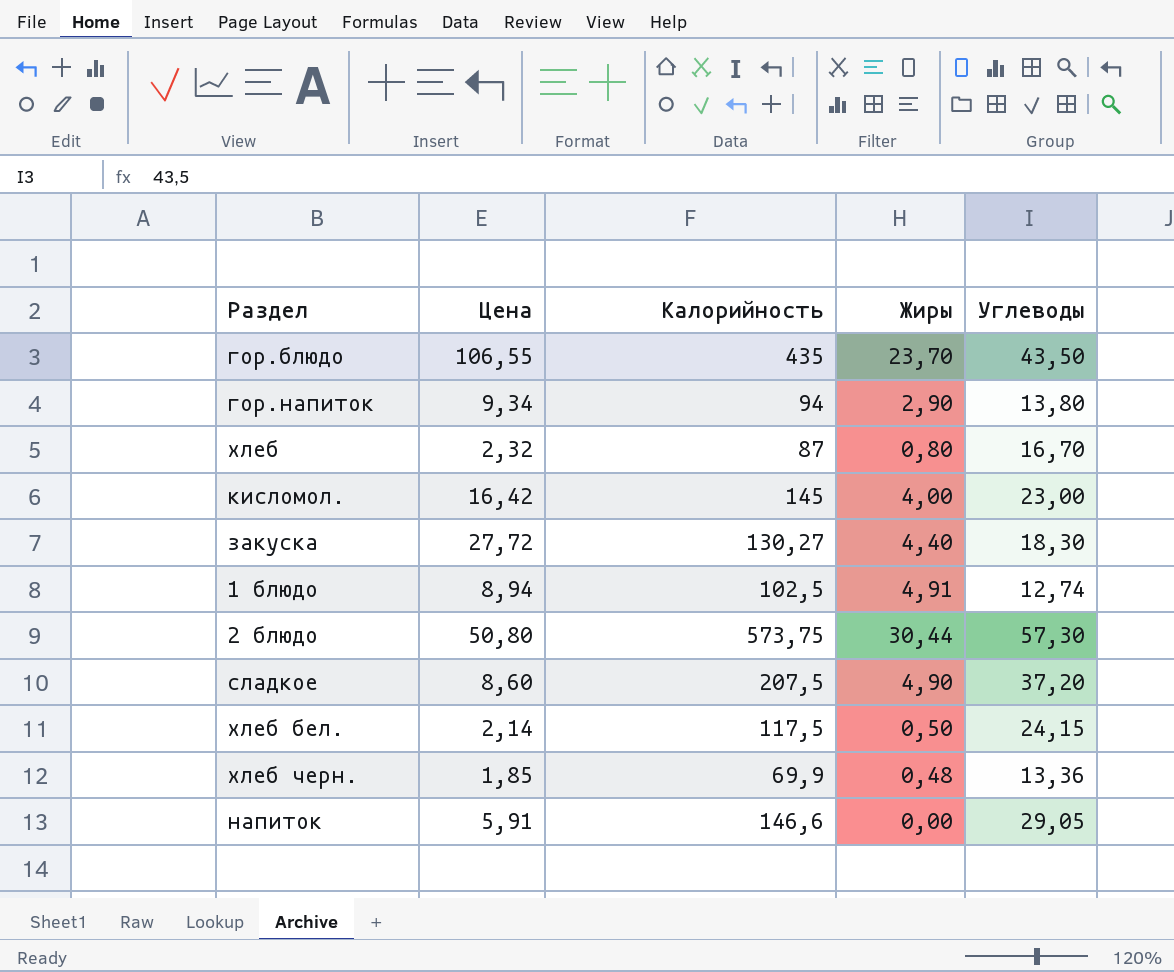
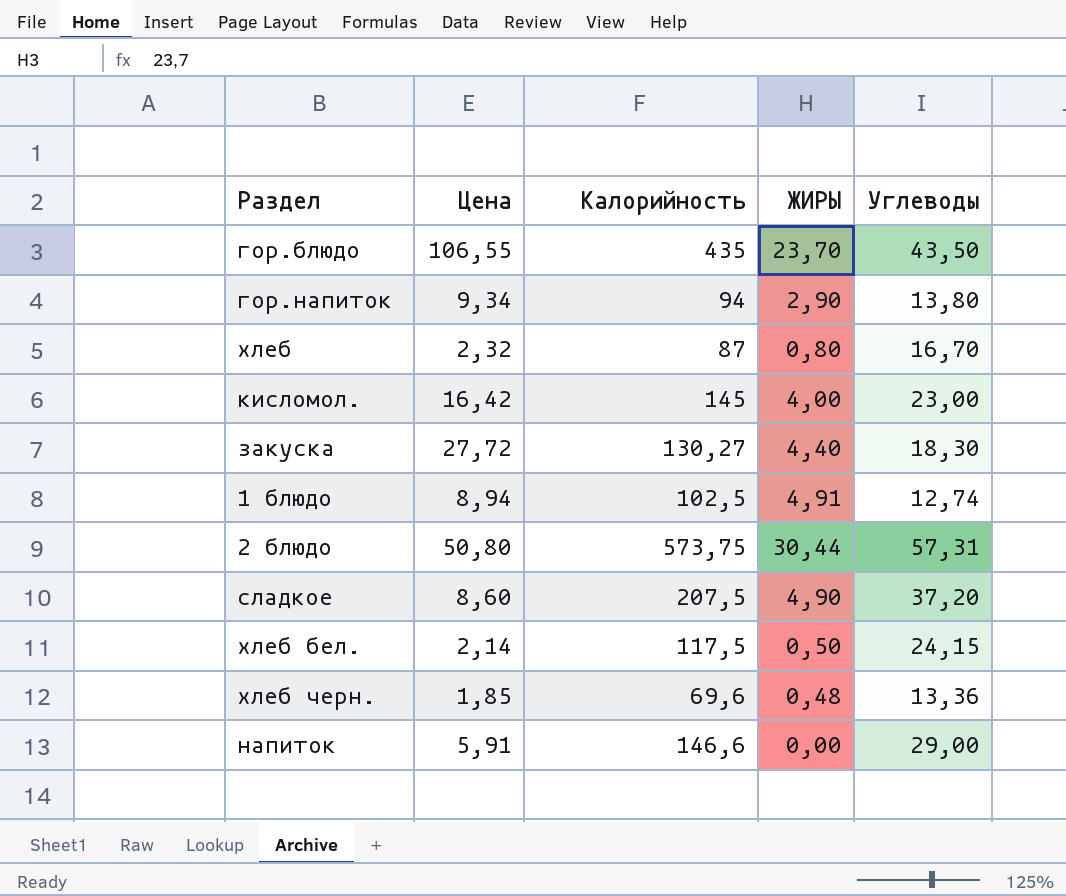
column name: Жиры -> ЖИРЫ
2 блюдо | Углеводы: 57,30 -> 57,31
хлеб черн. | Калорийность: 69,9 -> 69,6
напиток | Углеводы: 29,05 -> 29,00

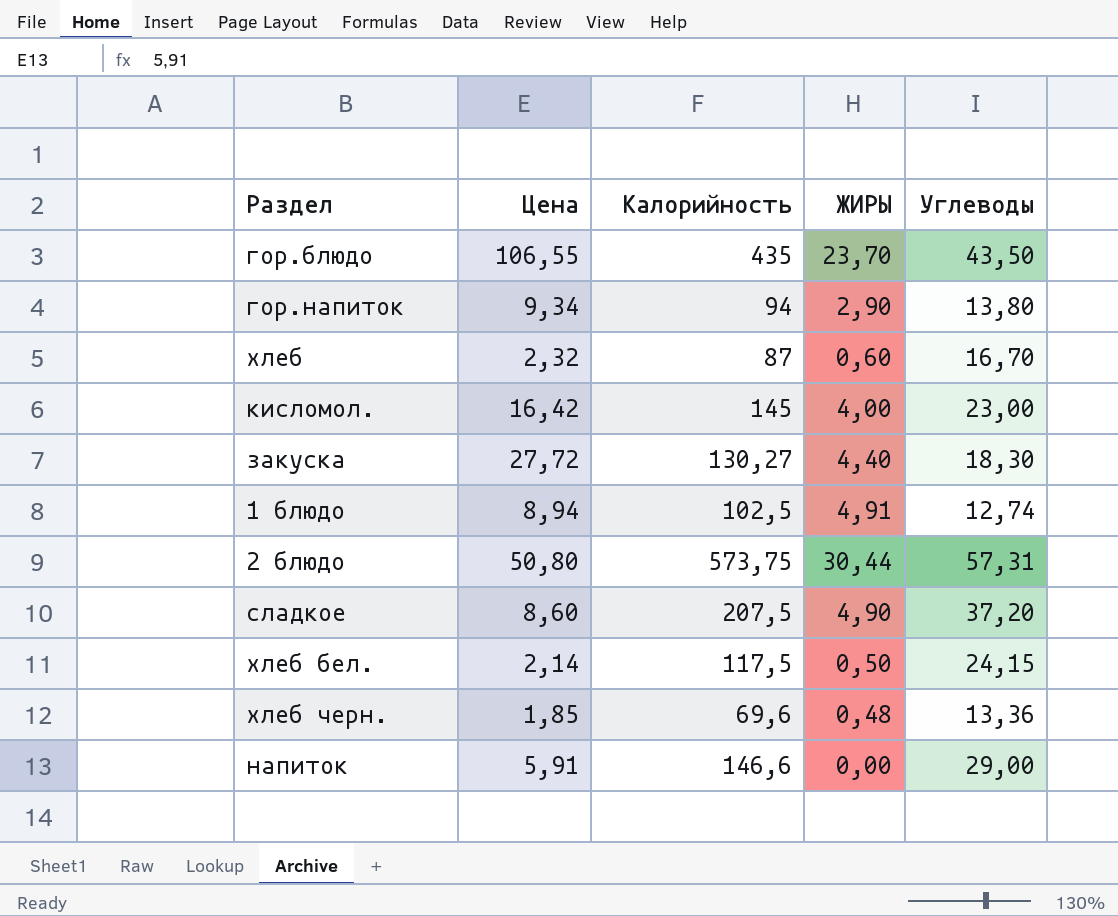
хлеб | ЖИРЫ: 0,80 -> 0,60

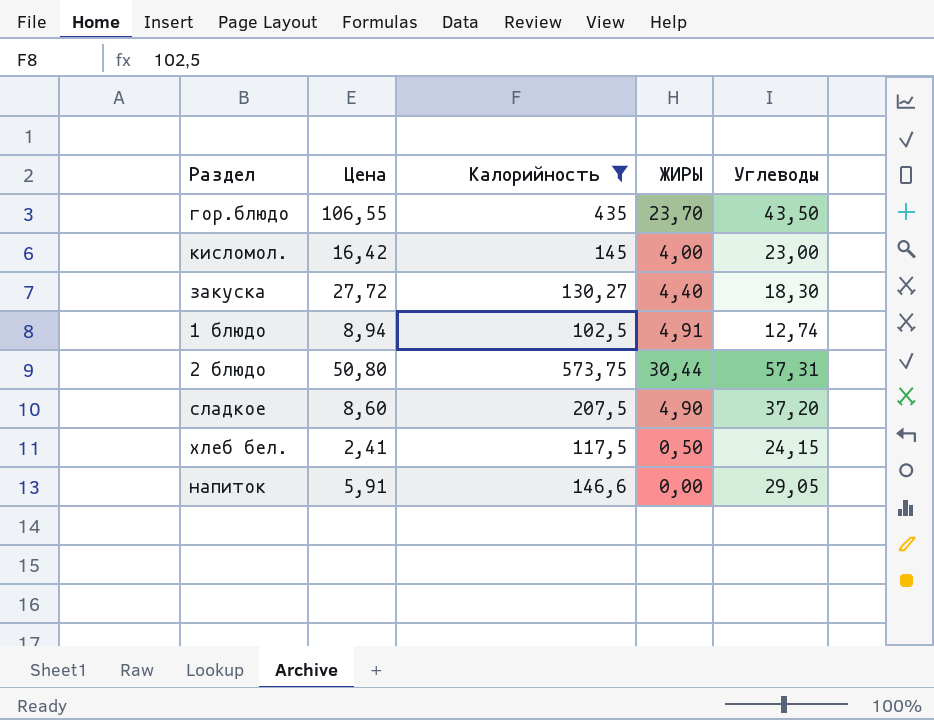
filter: none -> Калорийность >= 102,5
хлеб бел. | Цена: 2,14 -> 2,41
напиток | Углеводы: 29,00 -> 29,05

